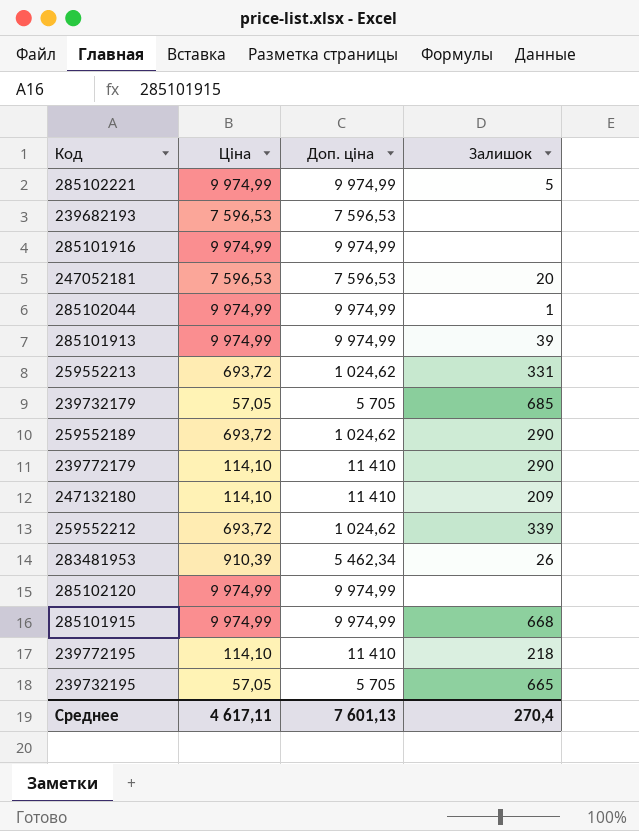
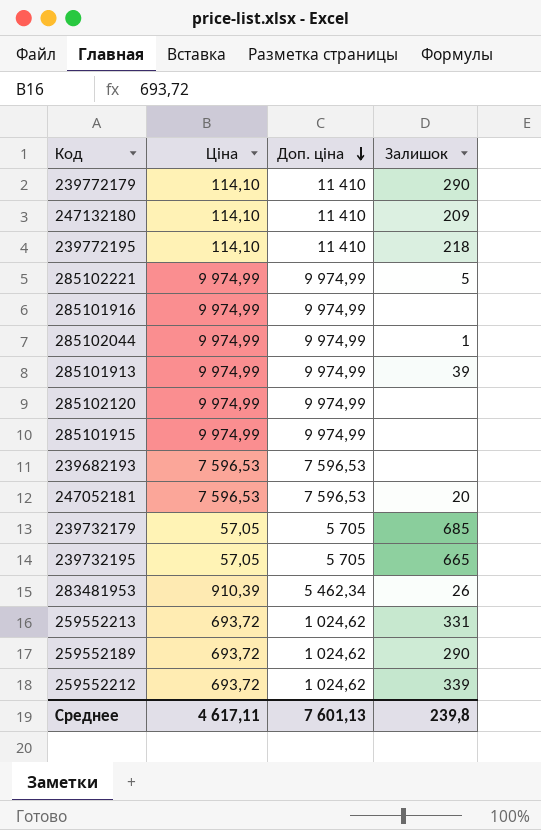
row order: none -> Доп. ціна descending
285101915 | Залишок: 668 -> none
Среднее | Залишок: 270,4 -> 239,8

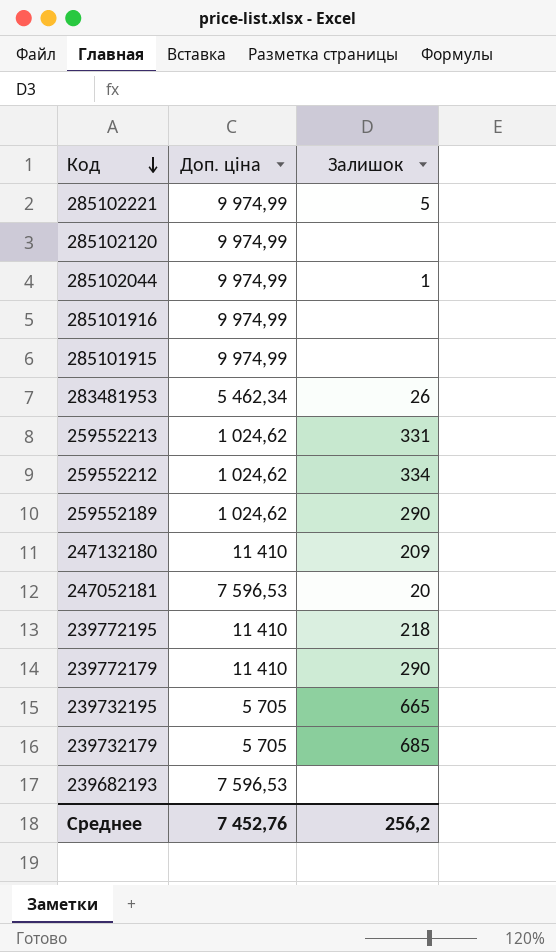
row order: Доп. ціна descending -> Код descending
column Ціна | position: 2 -> none
row 285101913: 9 974,99 | 9 974,99 | 39 -> none
259552212 | Залишок: 339 -> 334
Среднее | Доп. ціна: 7 601,13 -> 7 452,76
Среднее | Залишок: 239,8 -> 256,2

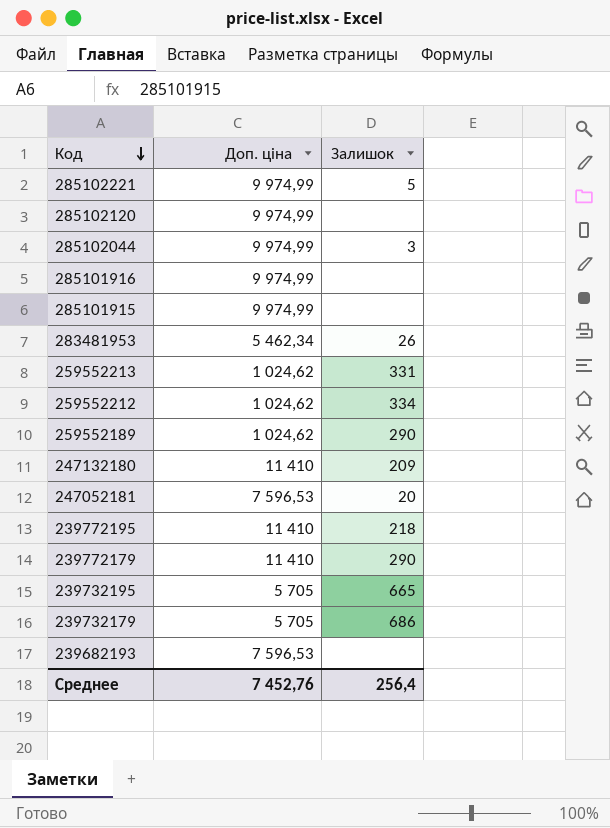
285102044 | Залишок: 1 -> 3
239732179 | Залишок: 685 -> 686
Среднее | Залишок: 256,2 -> 256,4

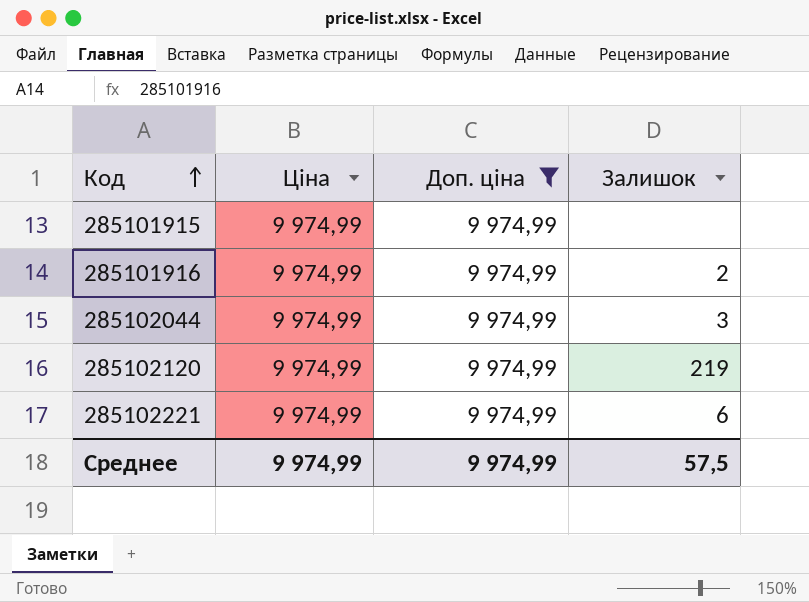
filter: none -> Доп. ціна = 9 974,99
row order: Код descending -> Код ascending
column Ціна | position: none -> 2
285101916 | Залишок: none -> 2
285102120 | Залишок: none -> 219
285102221 | Залишок: 5 -> 6
Среднее | Доп. ціна: 7 452,76 -> 9 974,99
Среднее | Залишок: 256,4 -> 57,5

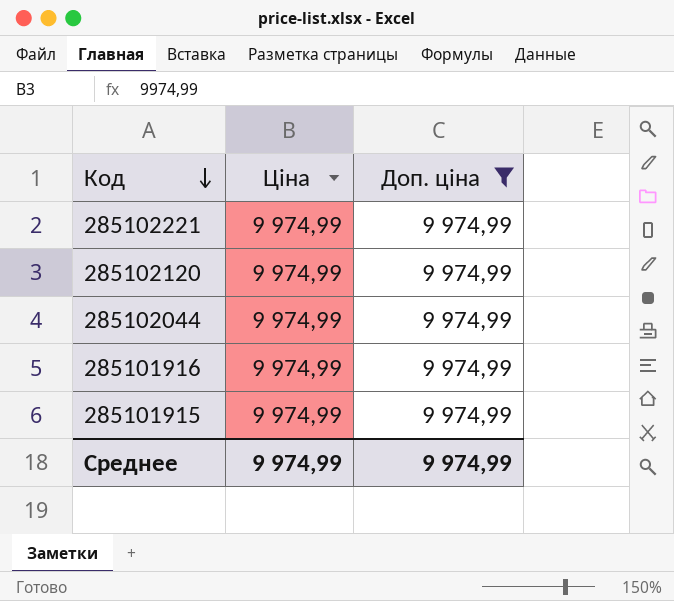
row order: Код ascending -> Код descending
column Залишок | position: 4 -> none

